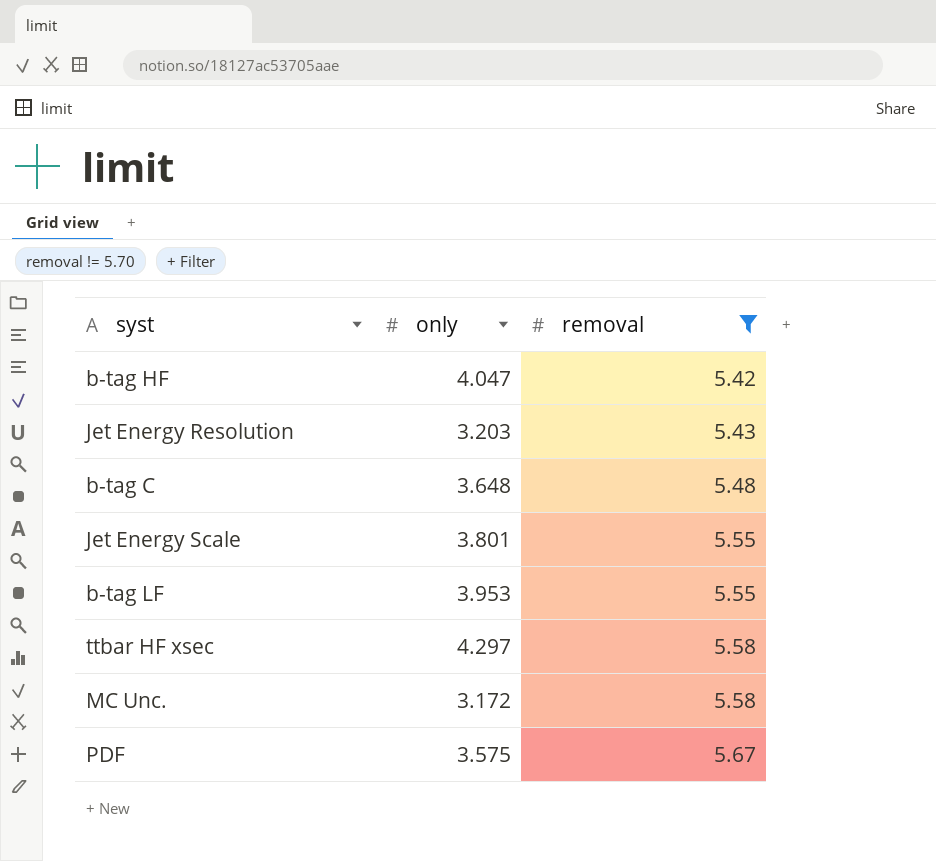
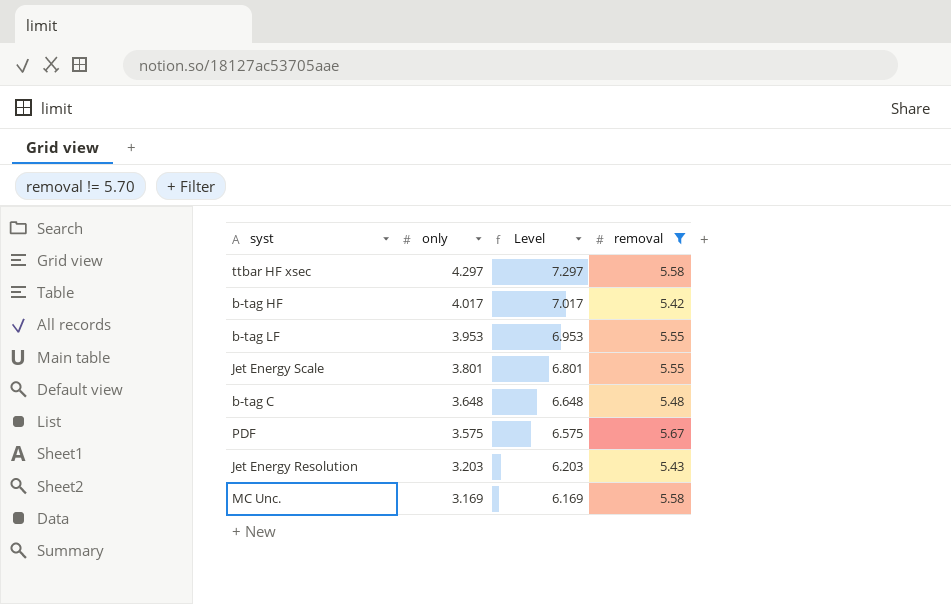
row order: removal ascending -> only descending
column Level | formula: none -> [only] + 3
b-tag HF | only: 4.047 -> 4.017
MC Unc. | only: 3.172 -> 3.169

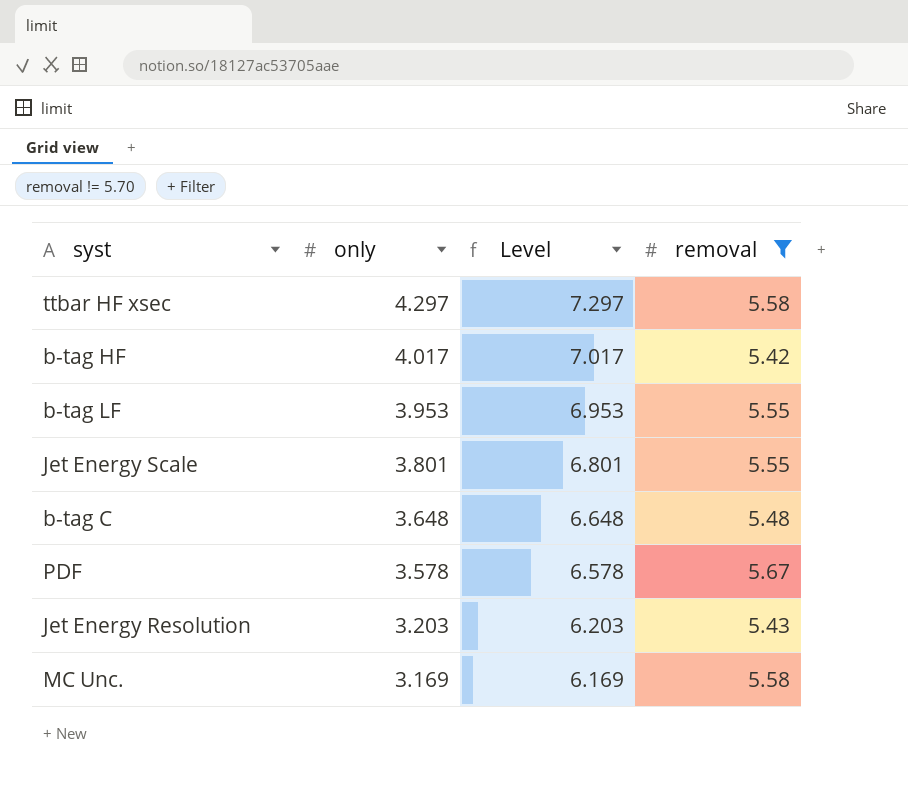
PDF | only: 3.575 -> 3.578
PDF | Level: 6.575 -> 6.578

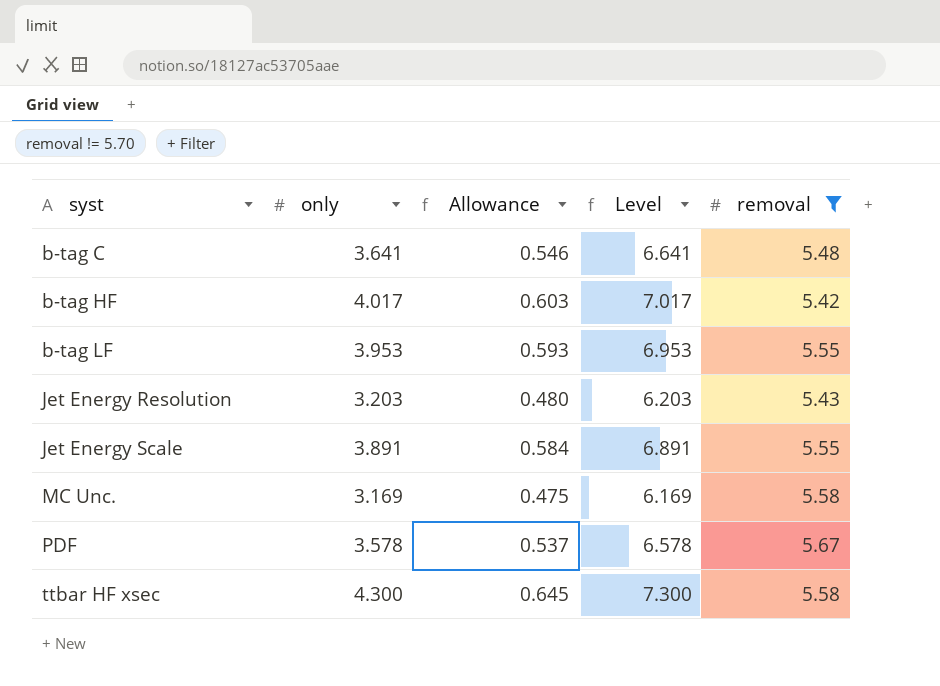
row order: only descending -> syst ascending
column Allowance | formula: none -> [only] * 0.15
b-tag C | only: 3.648 -> 3.641
b-tag C | Level: 6.648 -> 6.641
Jet Energy Scale | only: 3.801 -> 3.891
Jet Energy Scale | Level: 6.801 -> 6.891
ttbar HF xsec | only: 4.297 -> 4.300
ttbar HF xsec | Level: 7.297 -> 7.300

